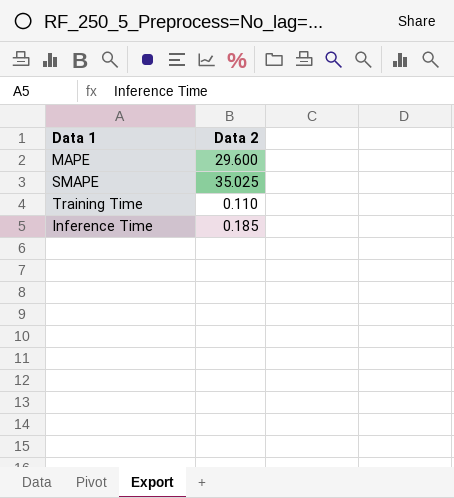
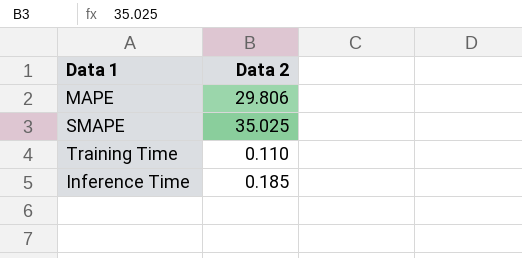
MAPE | Data 2: 29.600 -> 29.806

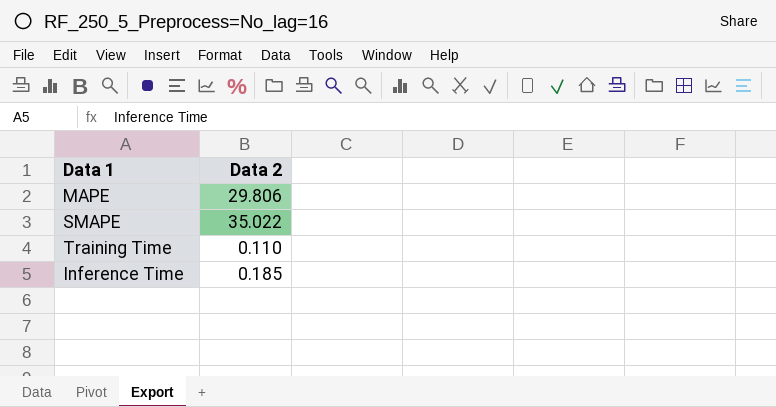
SMAPE | Data 2: 35.025 -> 35.022

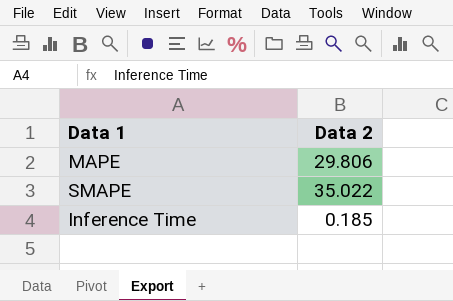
row Training Time: 0.110 -> none

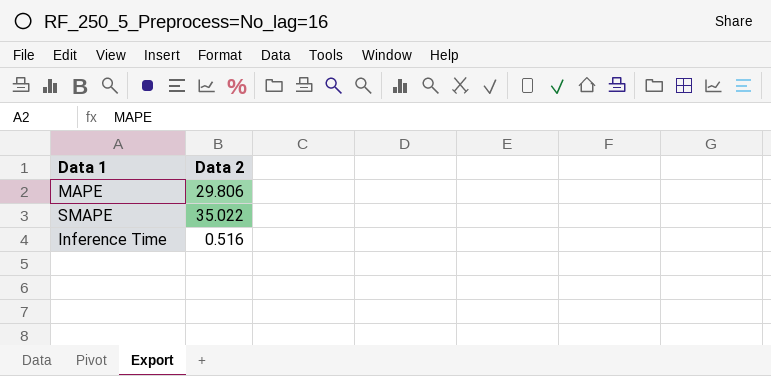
Inference Time | Data 2: 0.185 -> 0.516

